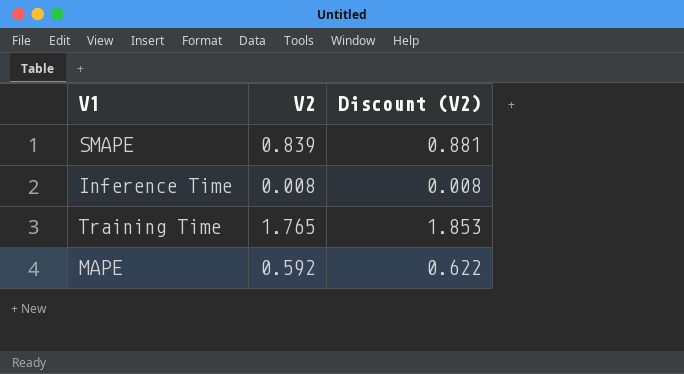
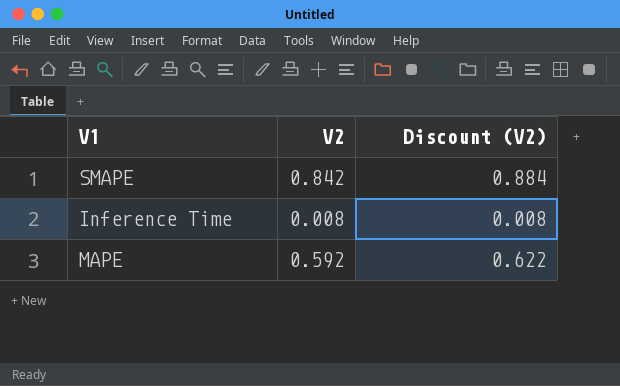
row Training Time: 1.765 | 1.853 -> none
SMAPE | V2: 0.839 -> 0.842
SMAPE | Discount (V2): 0.881 -> 0.884

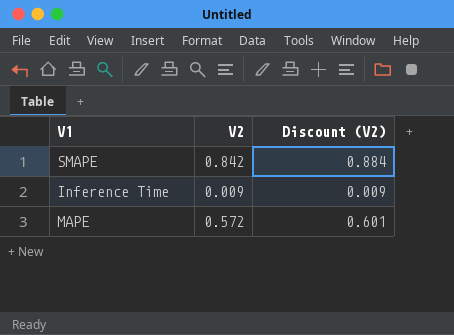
Inference Time | V2: 0.008 -> 0.009
Inference Time | Discount (V2): 0.008 -> 0.009
MAPE | V2: 0.592 -> 0.572
MAPE | Discount (V2): 0.622 -> 0.601

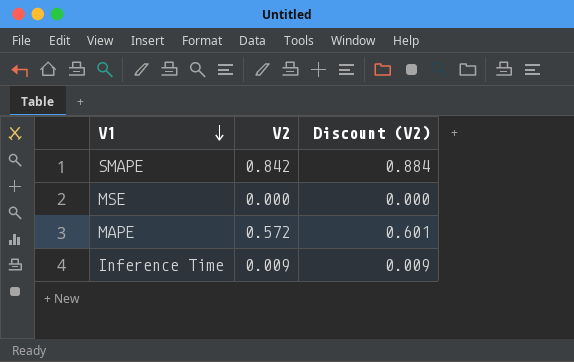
row order: none -> V1 descending
row MSE: none -> 0.000 | 0.000

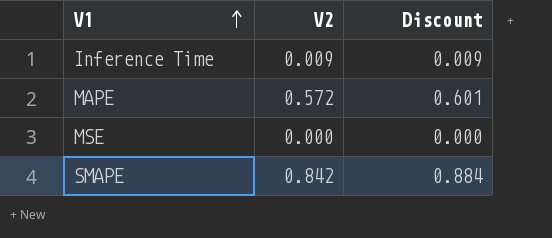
row order: V1 descending -> V1 ascending
column name: Discount (V2) -> Discount

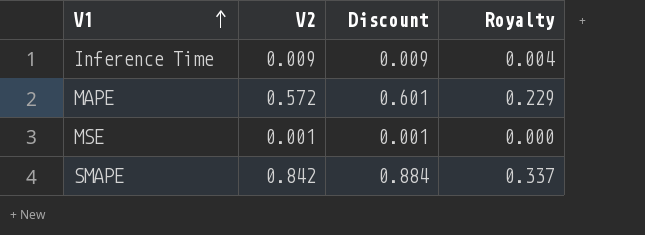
column Royalty | formula: none -> [V2] * 0.4
MSE | V2: 0.000 -> 0.001
MSE | Discount: 0.000 -> 0.001

